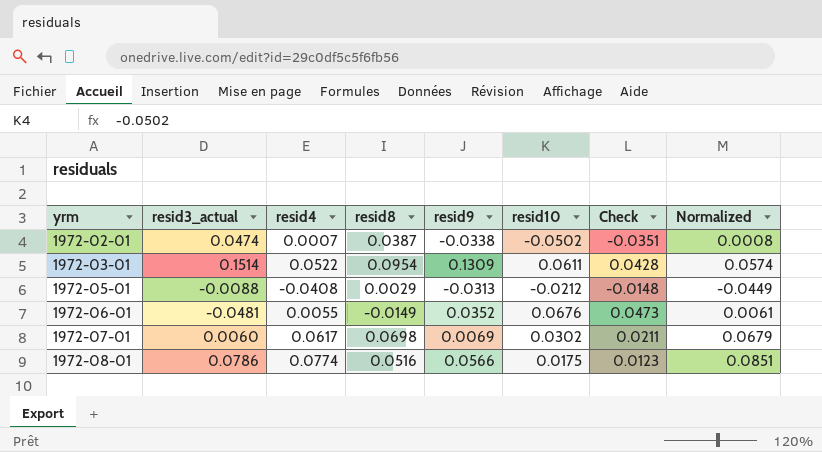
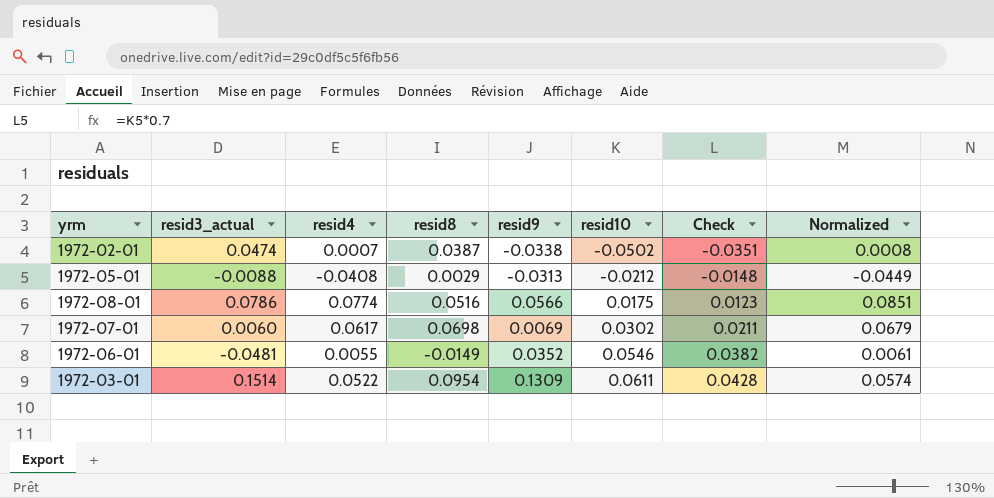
row order: yrm ascending -> resid10 ascending
1972-06-01 | resid10: 0.0676 -> 0.0546
1972-06-01 | Check: 0.0473 -> 0.0382

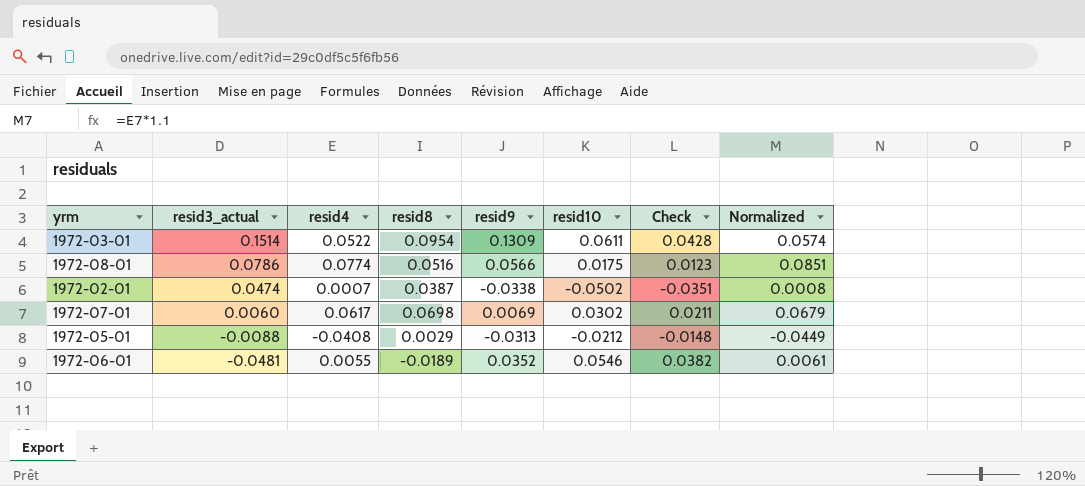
row order: resid10 ascending -> resid3_actual descending
1972-06-01 | resid8: -0.0149 -> -0.0189

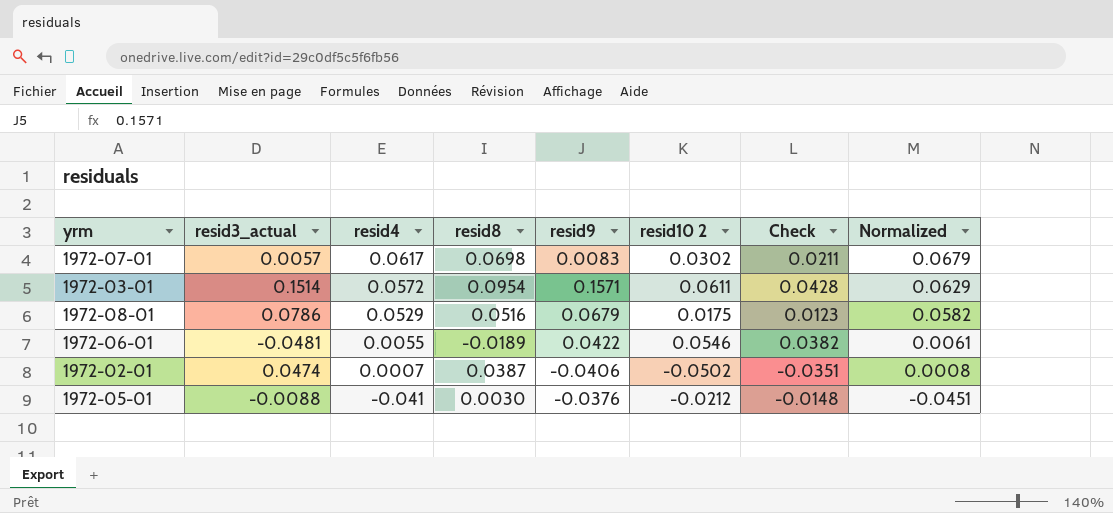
row order: resid3_actual descending -> resid4 descending
column name: resid10 -> resid10 2
1972-07-01 | resid3_actual: 0.0060 -> 0.0057
1972-07-01 | resid9: 0.0069 -> 0.0083
1972-03-01 | resid4: 0.0522 -> 0.0572
1972-03-01 | resid9: 0.1309 -> 0.1571
1972-03-01 | Normalized: 0.0574 -> 0.0629
1972-08-01 | resid4: 0.0774 -> 0.0529
1972-08-01 | resid9: 0.0566 -> 0.0679
1972-08-01 | Normalized: 0.0851 -> 0.0582
1972-06-01 | resid9: 0.0352 -> 0.0422
1972-02-01 | resid9: -0.0338 -> -0.0406
1972-05-01 | resid4: -0.0408 -> -0.041
1972-05-01 | resid8: 0.0029 -> 0.0030
1972-05-01 | resid9: -0.0313 -> -0.0376
1972-05-01 | Normalized: -0.0449 -> -0.0451

